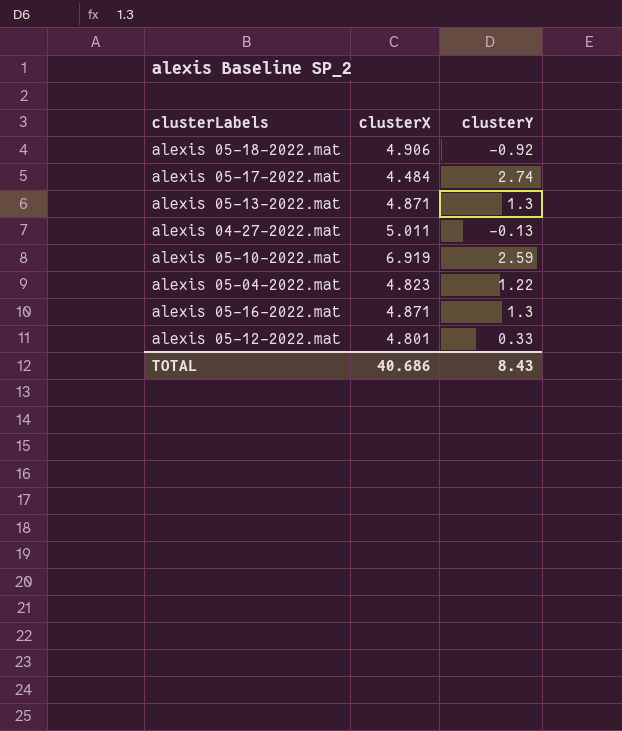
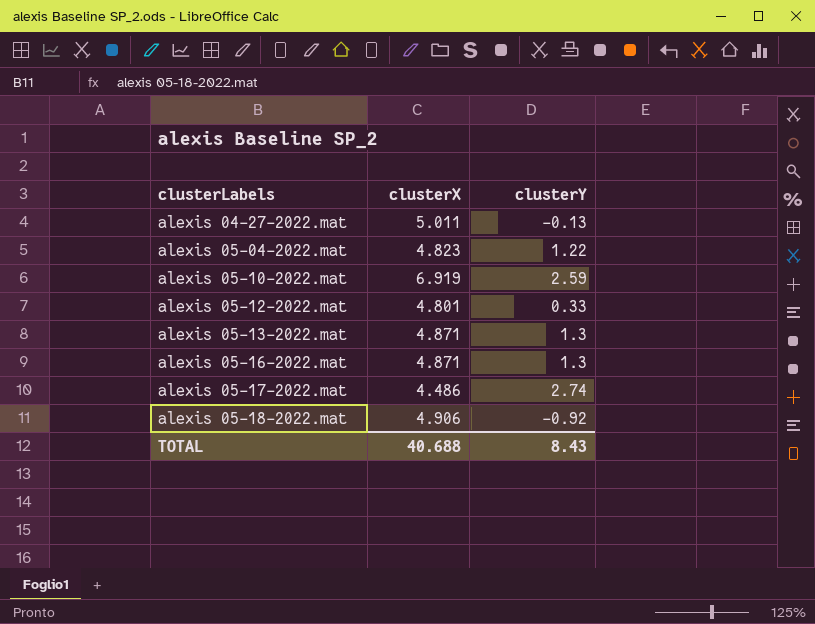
row order: none -> clusterLabels ascending
alexis 05-17-2022.mat | clusterX: 4.484 -> 4.486
TOTAL | clusterX: 40.686 -> 40.688

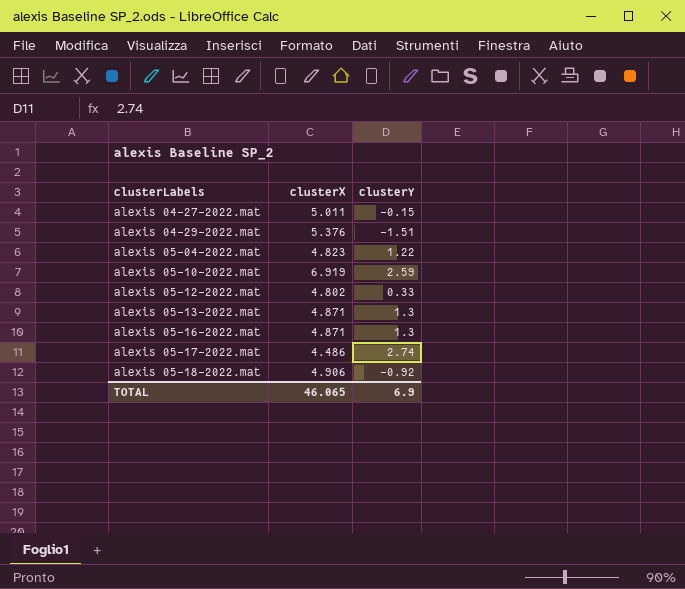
alexis 04-27-2022.mat | clusterY: -0.13 -> -0.15
row alexis 04-29-2022.mat: none -> 5.376 | -1.51
alexis 05-12-2022.mat | clusterX: 4.801 -> 4.802
TOTAL | clusterX: 40.688 -> 46.065
TOTAL | clusterY: 8.43 -> 6.9

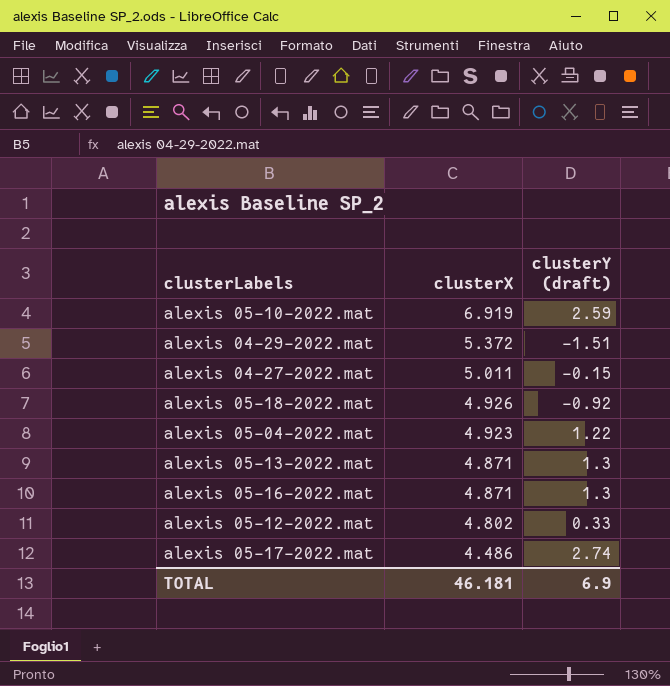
row order: clusterLabels ascending -> clusterX descending
column name: clusterY -> clusterY (draft)
alexis 04-29-2022.mat | clusterX: 5.376 -> 5.372
alexis 05-18-2022.mat | clusterX: 4.906 -> 4.926
alexis 05-04-2022.mat | clusterX: 4.823 -> 4.923
TOTAL | clusterX: 46.065 -> 46.181

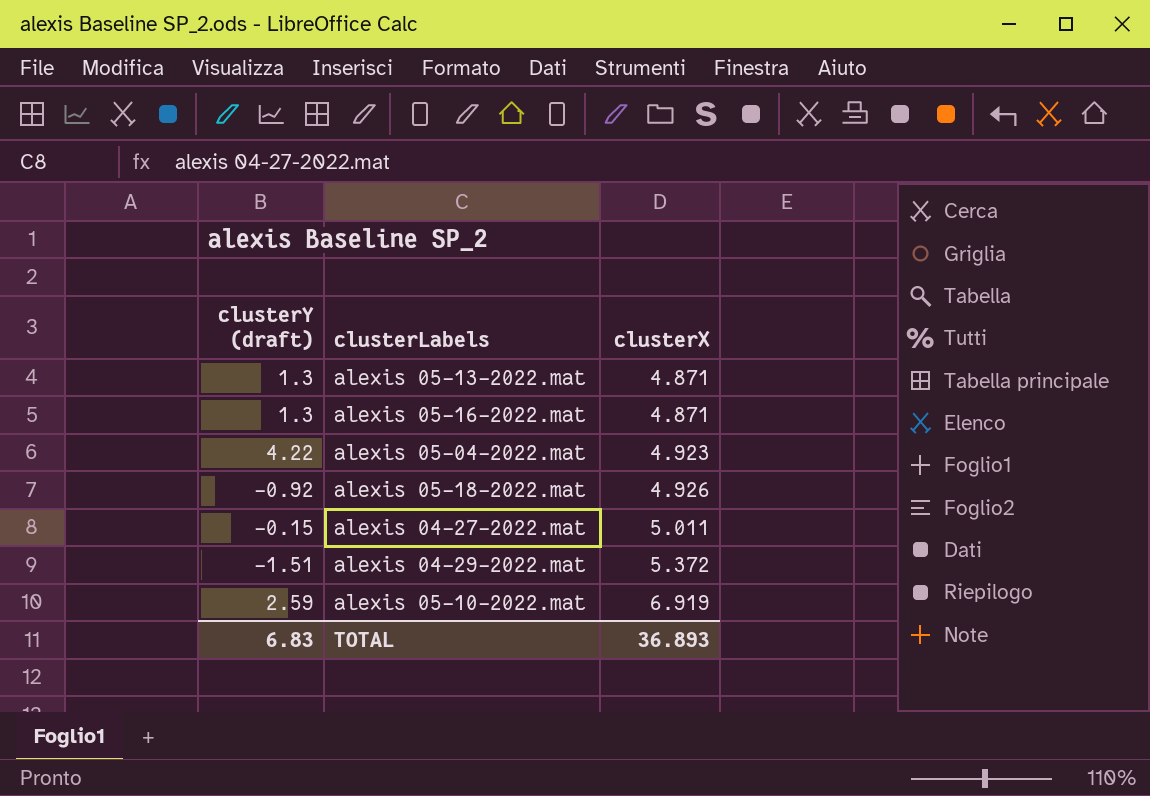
row order: clusterX descending -> clusterX ascending
column clusterY (draft) | position: 3 -> 1
row alexis 05-12-2022.mat: 4.802 | 0.33 -> none
row alexis 05-17-2022.mat: 4.486 | 2.74 -> none
alexis 05-04-2022.mat | clusterY (draft): 1.22 -> 4.22
TOTAL | clusterY (draft): 6.9 -> 6.83
TOTAL | clusterX: 46.181 -> 36.893

